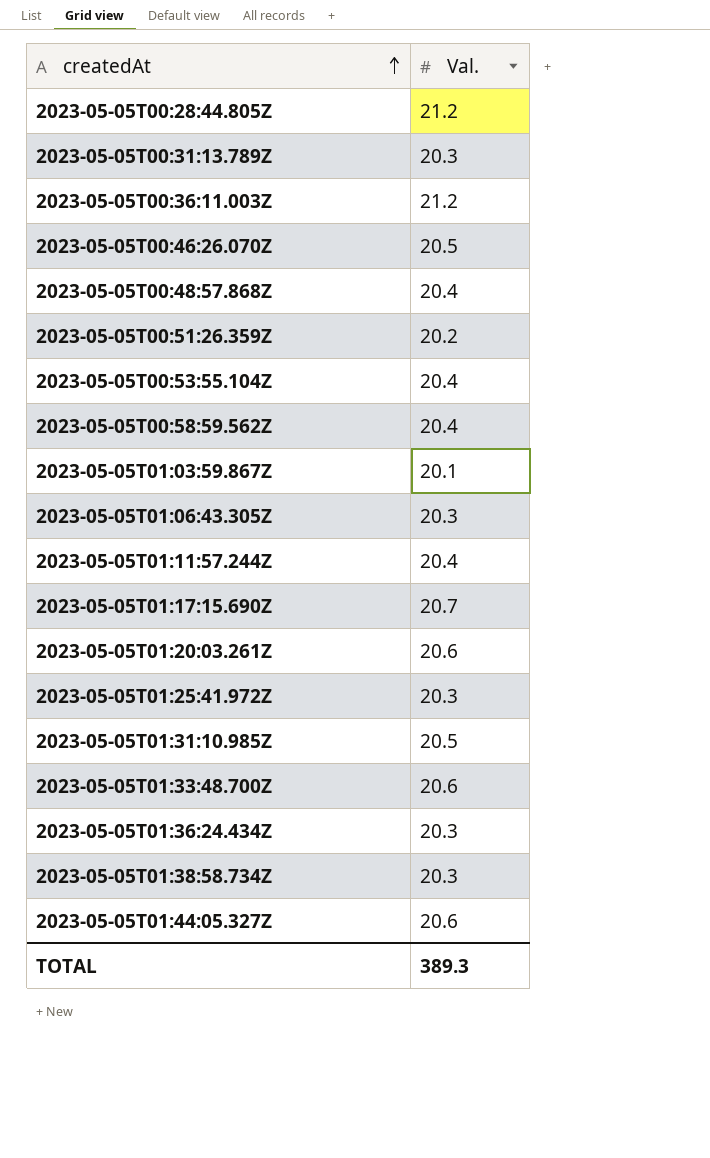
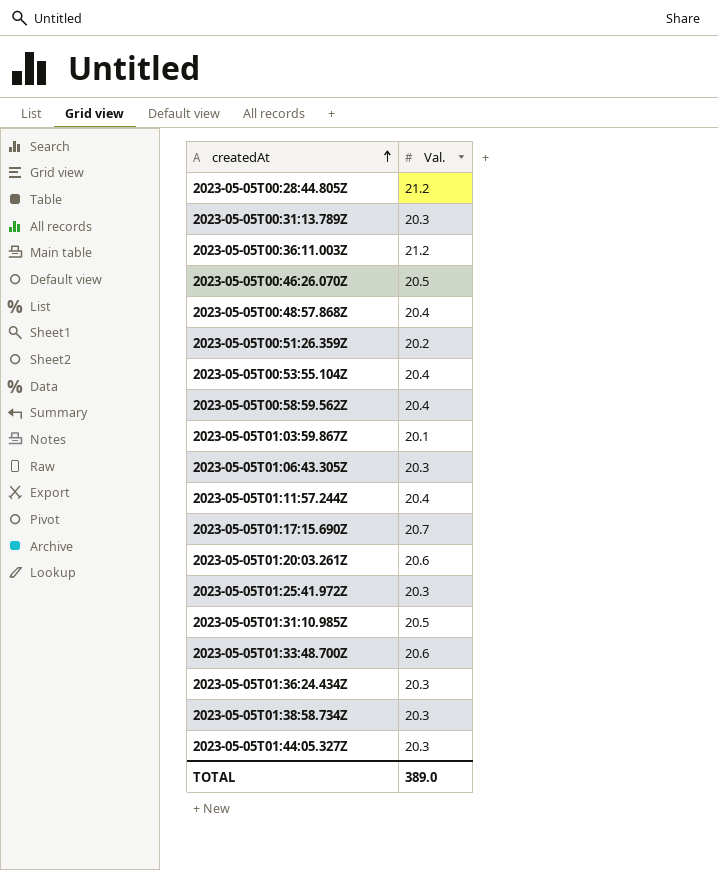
2023-05-05T01:44:05.327Z | Val.: 20.6 -> 20.3
TOTAL | Val.: 389.3 -> 389.0

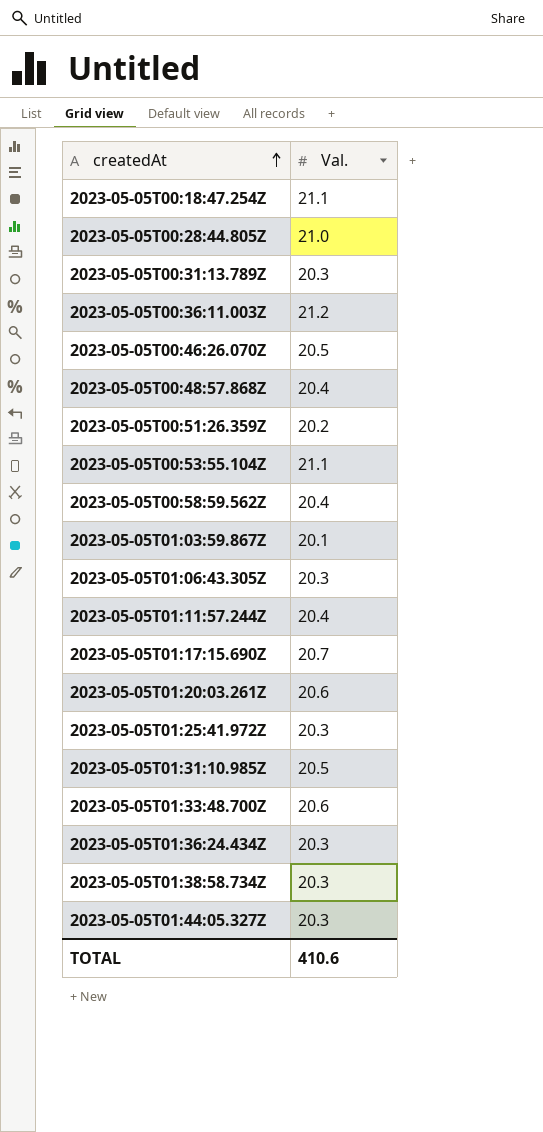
row 2023-05-05T00:18:47.254Z: none -> 21.1
2023-05-05T00:28:44.805Z | Val.: 21.2 -> 21.0
2023-05-05T00:53:55.104Z | Val.: 20.4 -> 21.1
TOTAL | Val.: 389.0 -> 410.6

